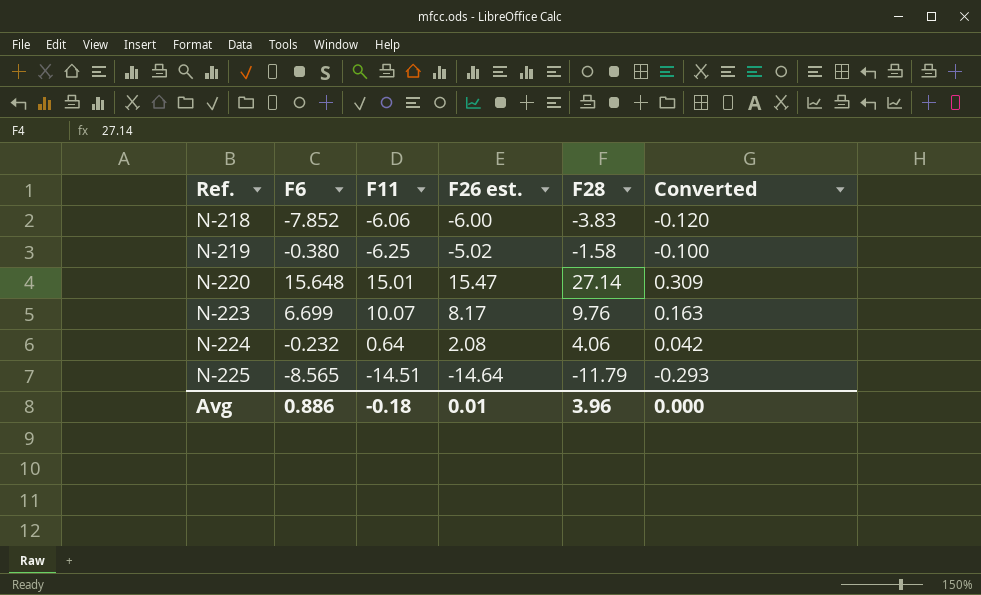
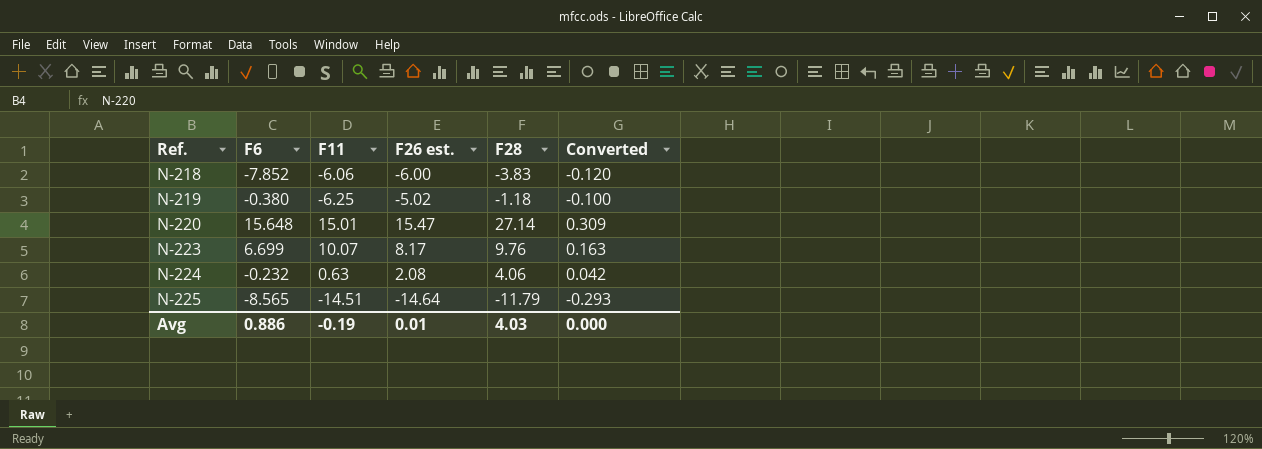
N-219 | F28: -1.58 -> -1.18
N-224 | F11: 0.64 -> 0.63
Avg | F11: -0.18 -> -0.19
Avg | F28: 3.96 -> 4.03

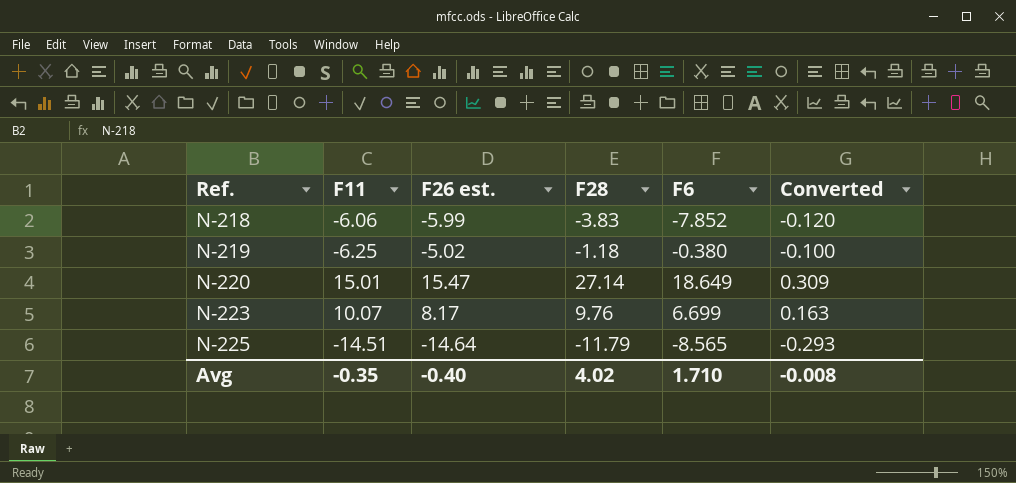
column F6 | position: 2 -> 5
row N-224: -0.232 | 0.63 | 2.08 | 4.06 | 0.042 -> none
N-218 | F26 est.: -6.00 -> -5.99
N-220 | F6: 15.648 -> 18.649
Avg | F11: -0.19 -> -0.35
Avg | F26 est.: 0.01 -> -0.40
Avg | F28: 4.03 -> 4.02
Avg | F6: 0.886 -> 1.710
Avg | Converted: 0.000 -> -0.008

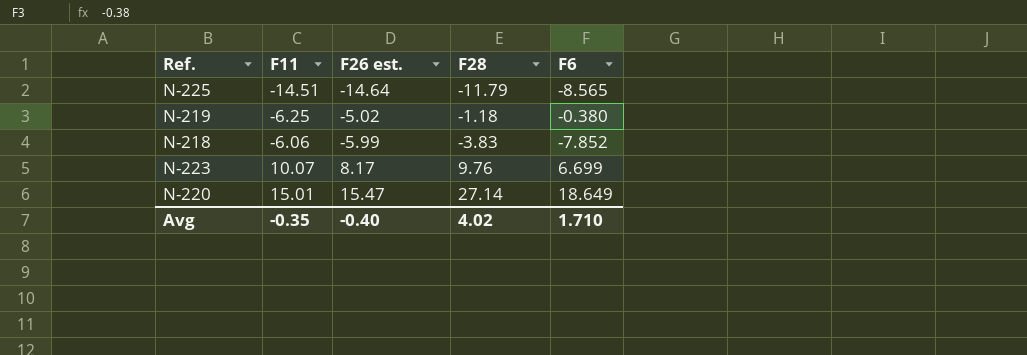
row order: Ref. ascending -> F11 ascending
column Converted | formula: [F26 est.] * 0.02 -> none

